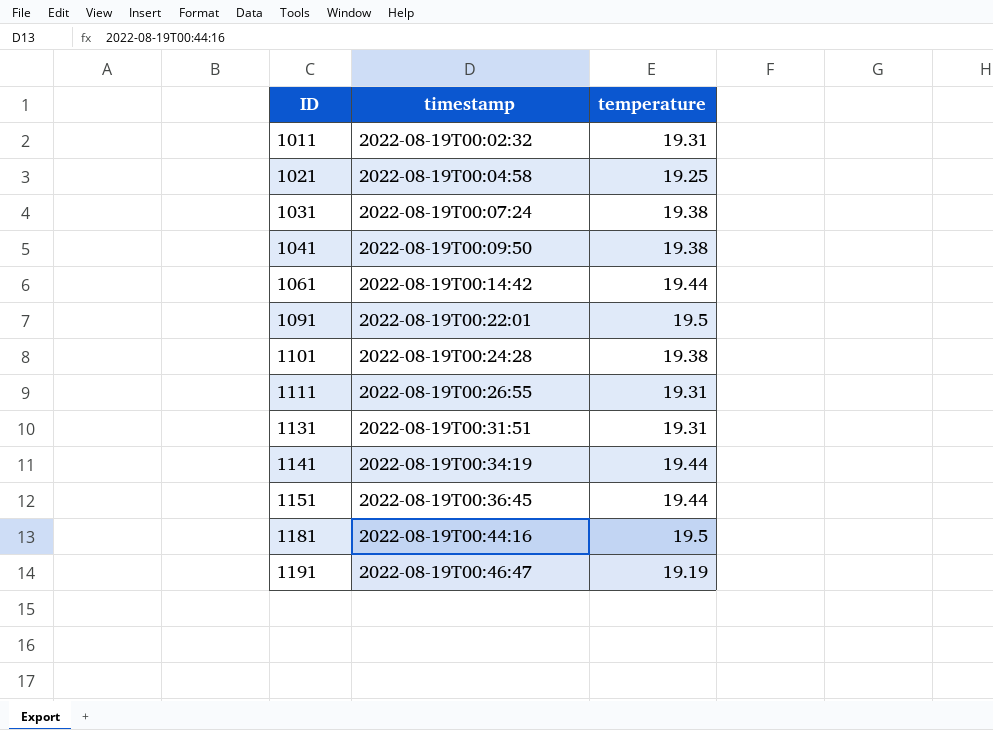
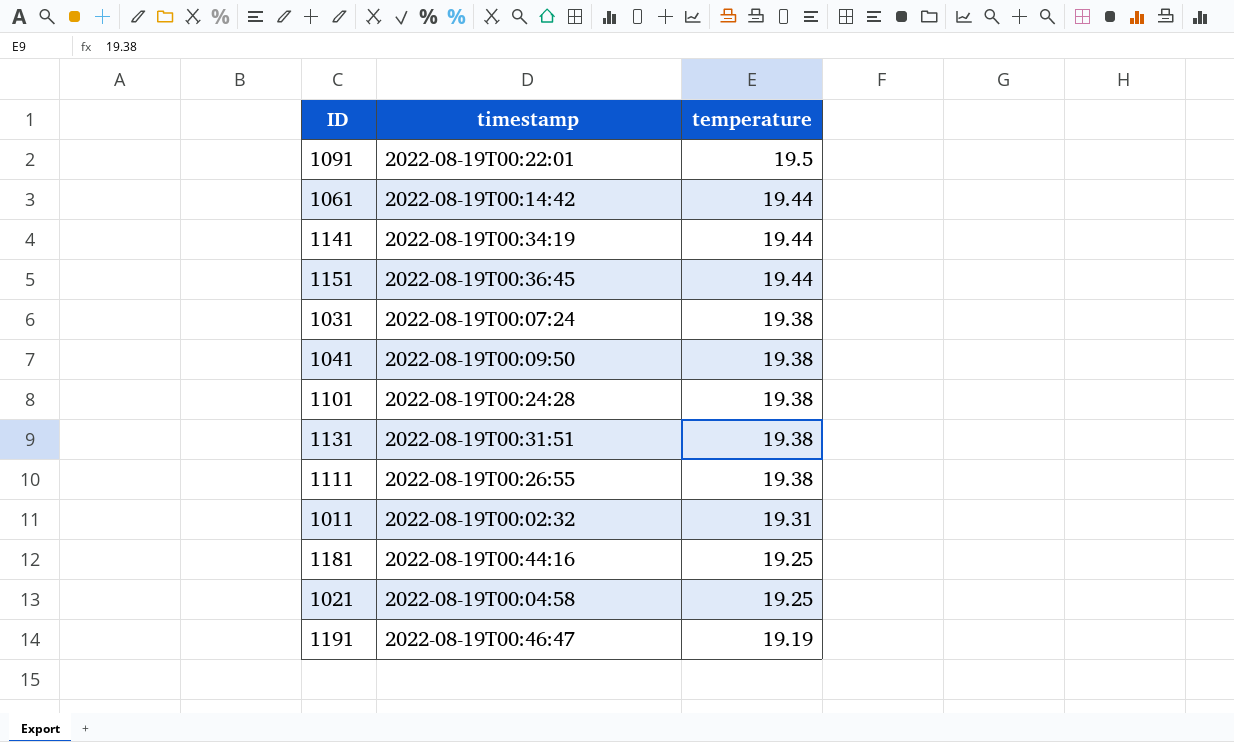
row order: ID ascending -> temperature descending
1131 | temperature: 19.31 -> 19.38
1111 | temperature: 19.31 -> 19.38
1181 | temperature: 19.5 -> 19.25

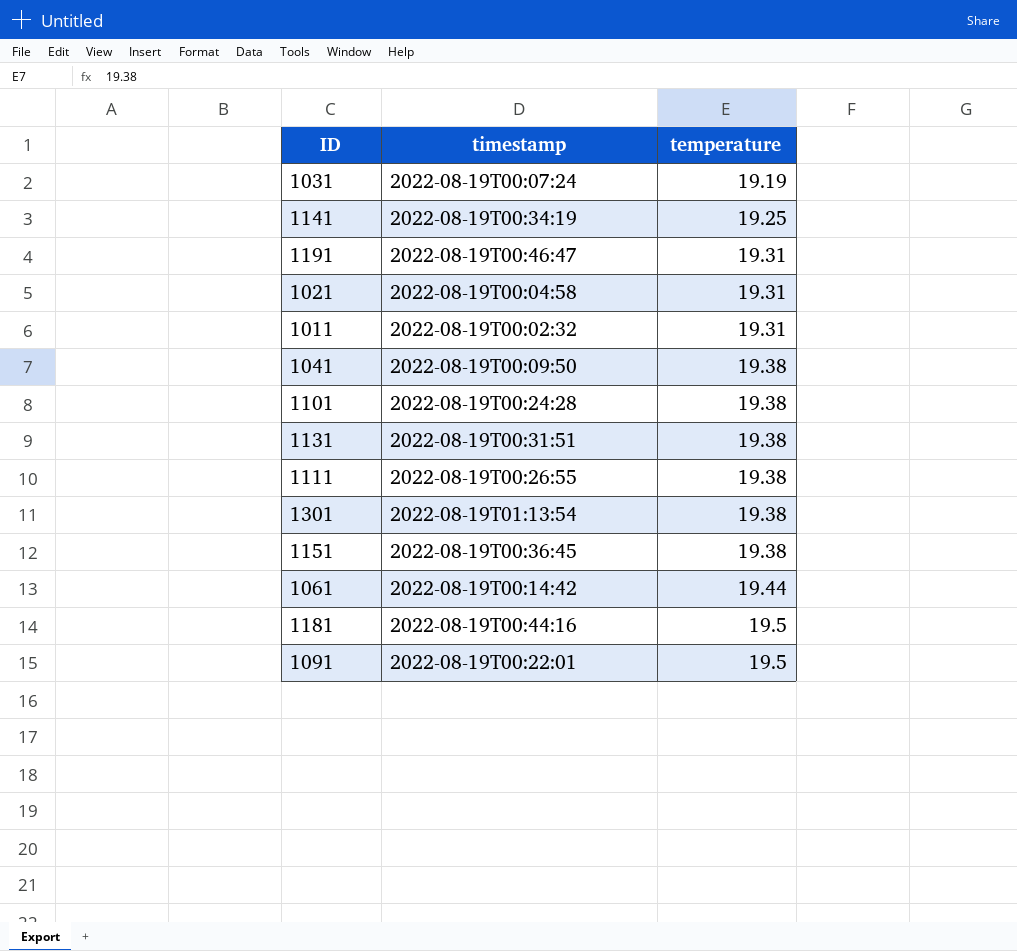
row order: temperature descending -> temperature ascending
1031 | temperature: 19.38 -> 19.19
1141 | temperature: 19.44 -> 19.25
1191 | temperature: 19.19 -> 19.31
1021 | temperature: 19.25 -> 19.31
row 1301: none -> 2022-08-19T01:13:54 | 19.38
1151 | temperature: 19.44 -> 19.38
1181 | temperature: 19.25 -> 19.5

